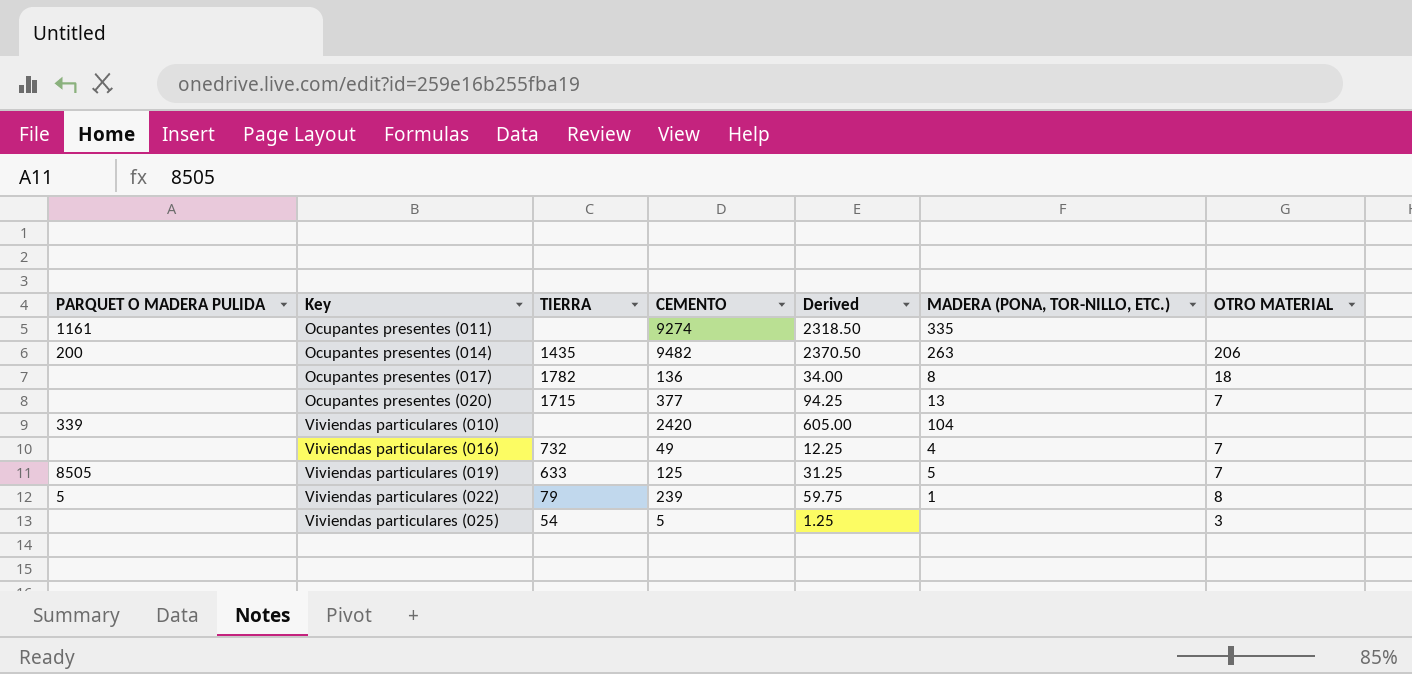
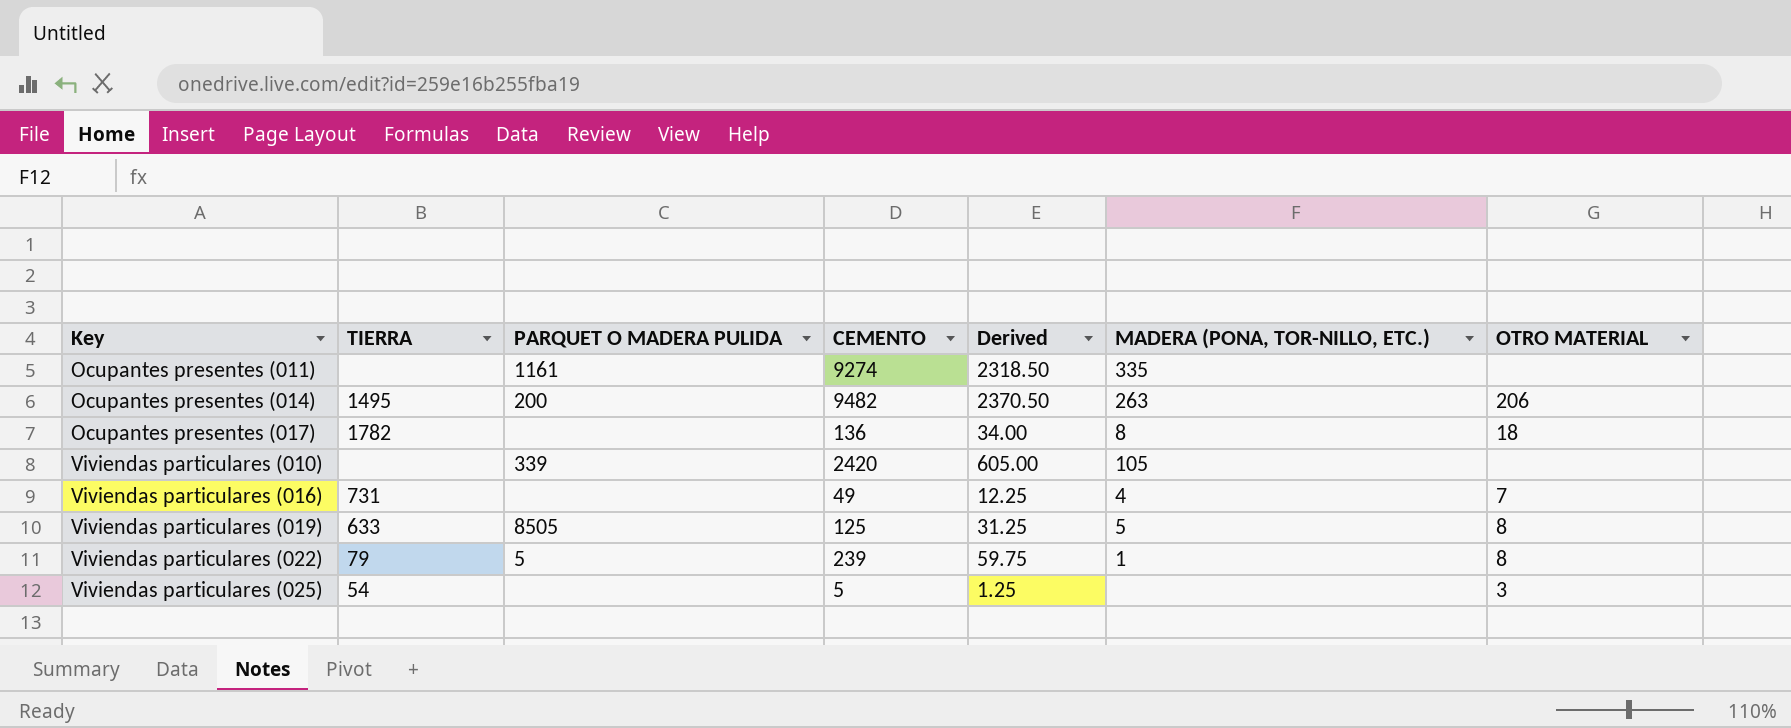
column PARQUET O MADERA PULIDA | position: 1 -> 3
row Ocupantes presentes (020): none | 1715 | 377 | 94.25 | 13 | 7 -> none
Ocupantes presentes (014) | TIERRA: 1435 -> 1495
Viviendas particulares (010) | MADERA (PONA, TOR-NILLO, ETC.): 104 -> 105
Viviendas particulares (016) | TIERRA: 732 -> 731
Viviendas particulares (019) | OTRO MATERIAL: 7 -> 8

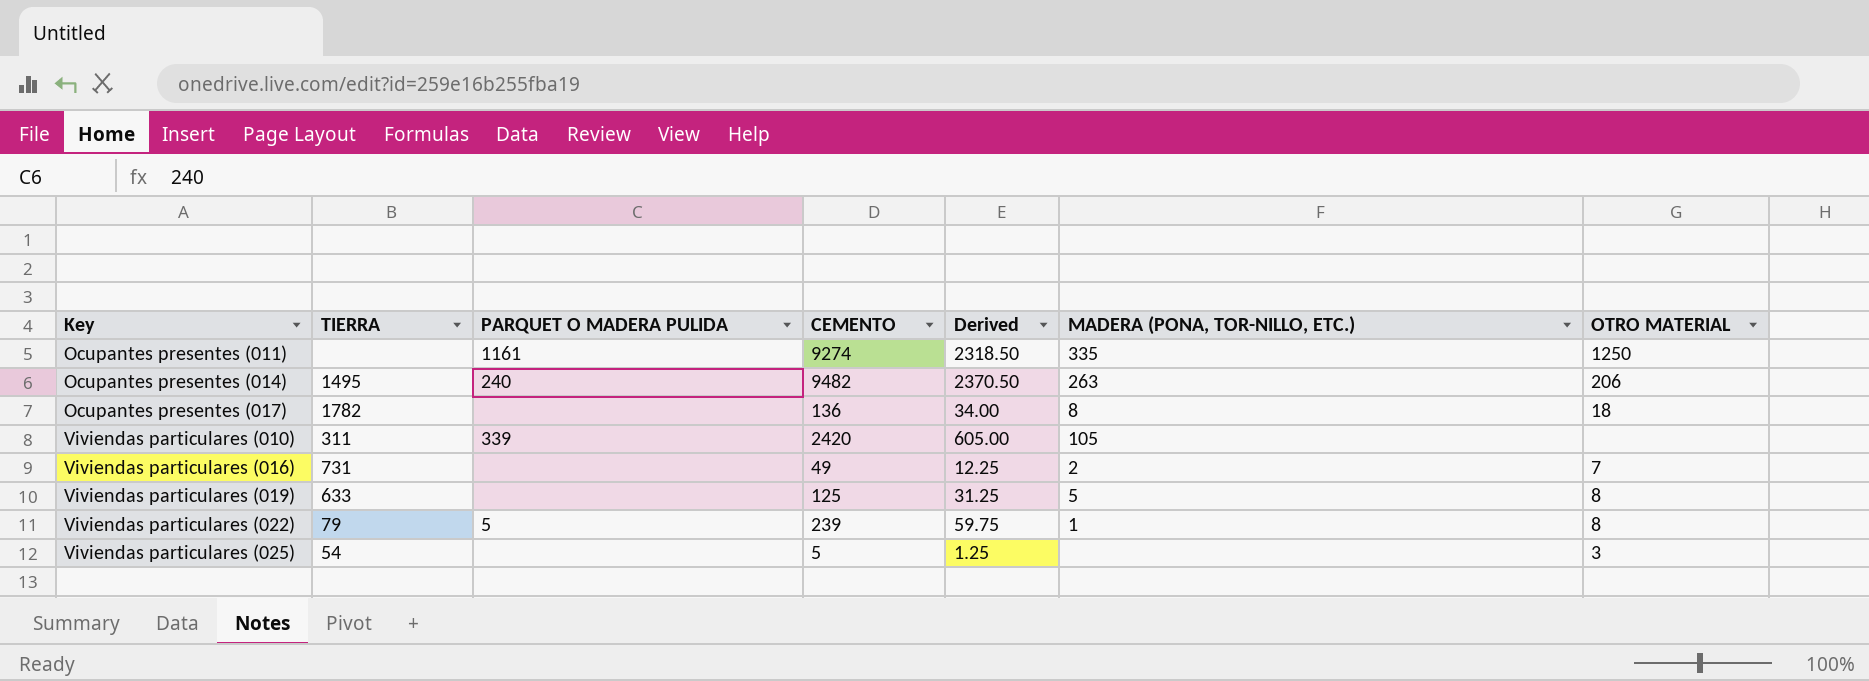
Ocupantes presentes (011) | OTRO MATERIAL: none -> 1250
Ocupantes presentes (014) | PARQUET O MADERA PULIDA: 200 -> 240
Viviendas particulares (010) | TIERRA: none -> 311
Viviendas particulares (016) | MADERA (PONA, TOR-NILLO, ETC.): 4 -> 2
Viviendas particulares (019) | PARQUET O MADERA PULIDA: 8505 -> none

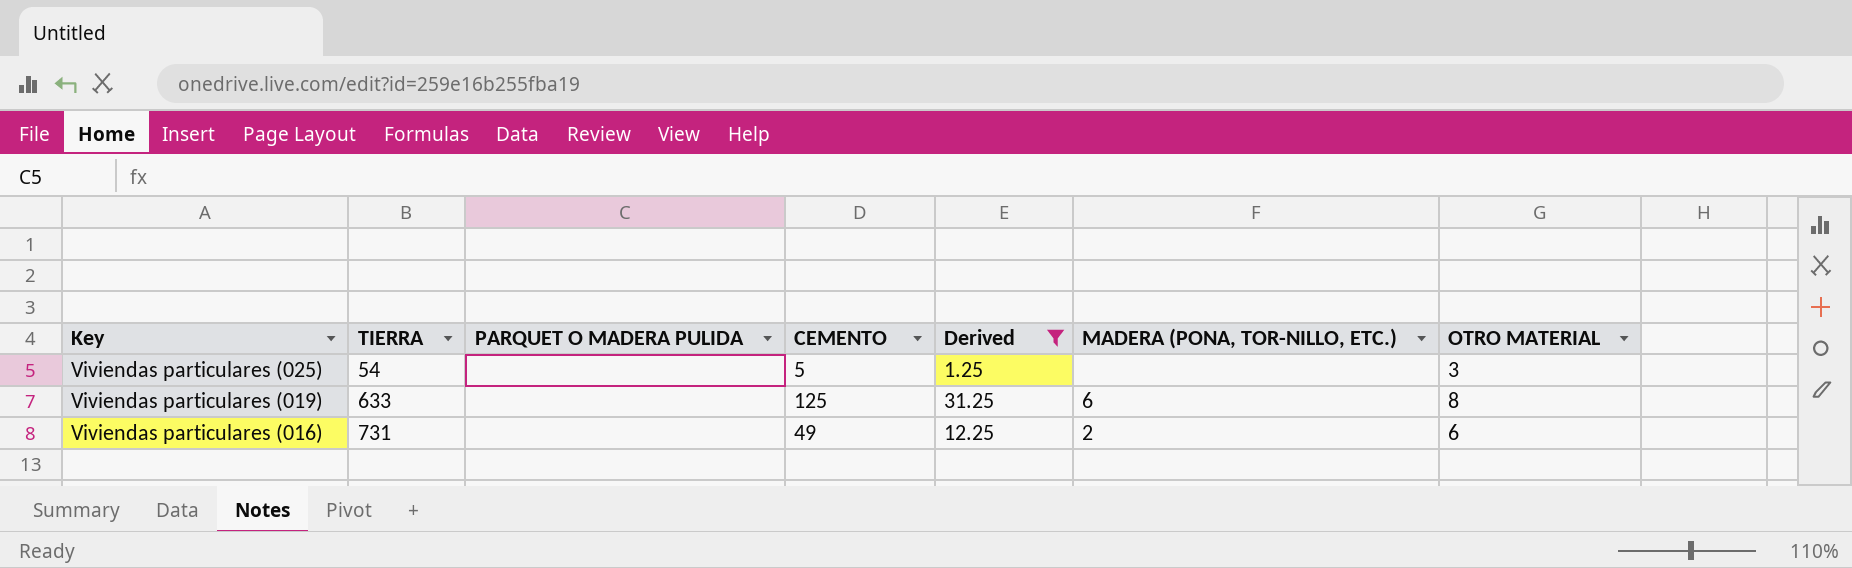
filter: none -> Derived <= 31.25
row order: Key ascending -> Key descending
Viviendas particulares (019) | MADERA (PONA, TOR-NILLO, ETC.): 5 -> 6
Viviendas particulares (016) | OTRO MATERIAL: 7 -> 6

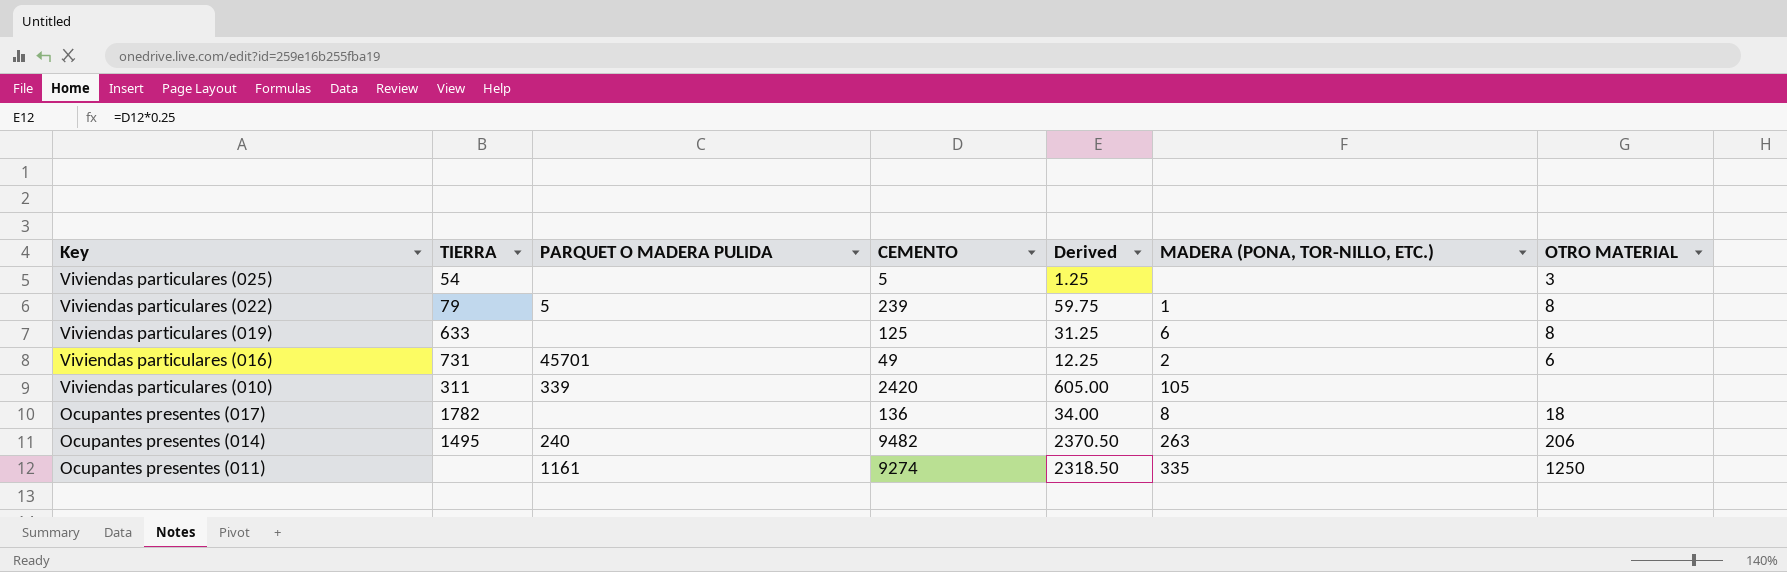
filter: Derived <= 31.25 -> none
Viviendas particulares (016) | PARQUET O MADERA PULIDA: none -> 45701

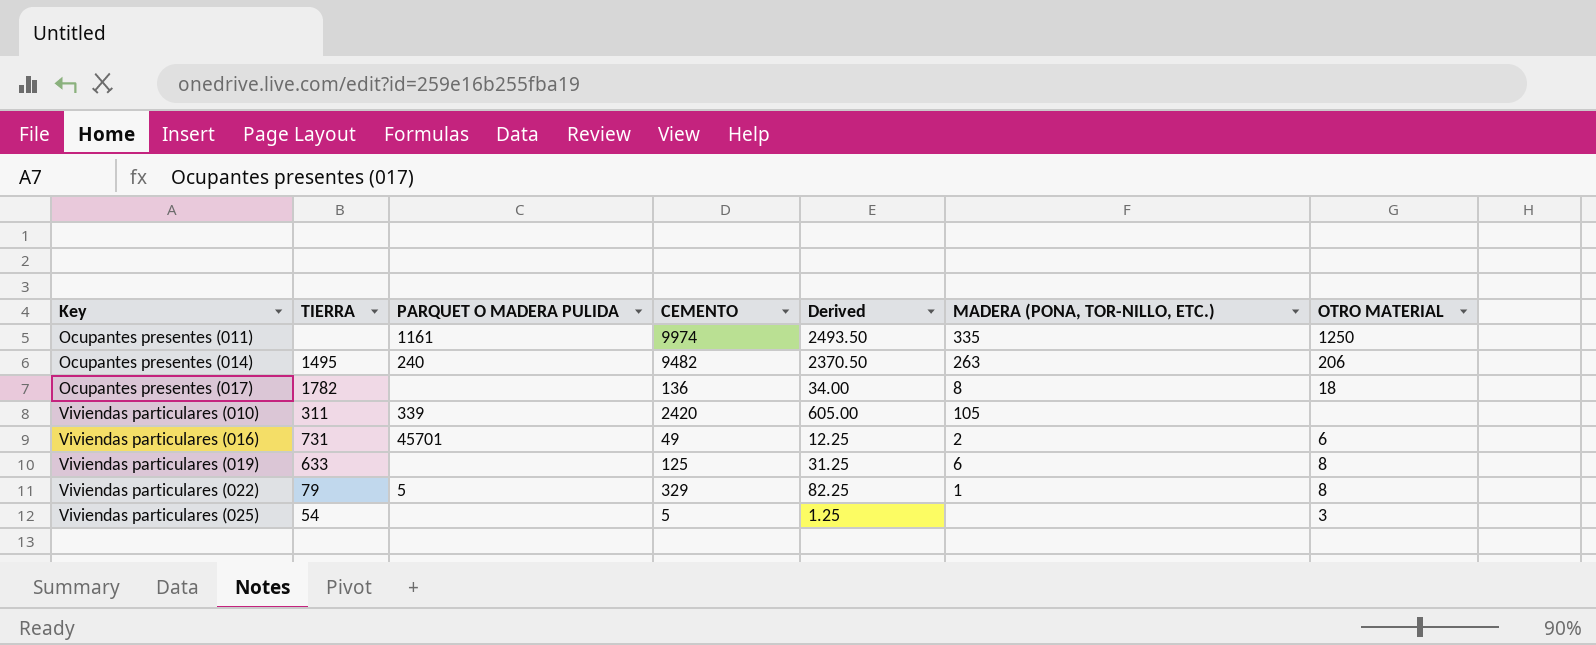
row order: Key descending -> Key ascending
Ocupantes presentes (011) | CEMENTO: 9274 -> 9974
Ocupantes presentes (011) | Derived: 2318.50 -> 2493.50
Viviendas particulares (022) | CEMENTO: 239 -> 329
Viviendas particulares (022) | Derived: 59.75 -> 82.25

